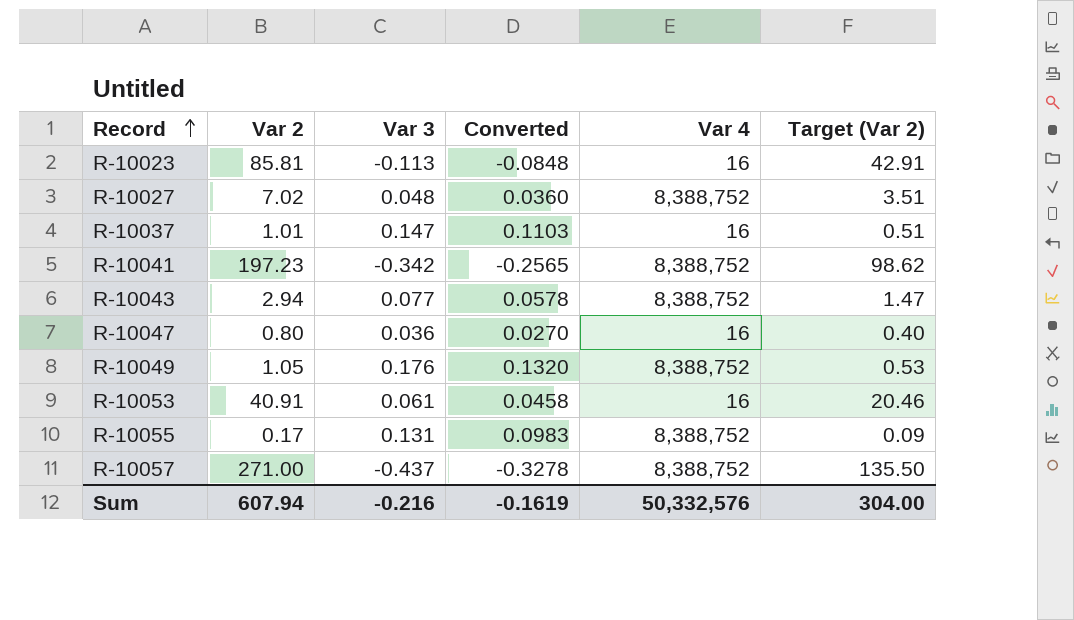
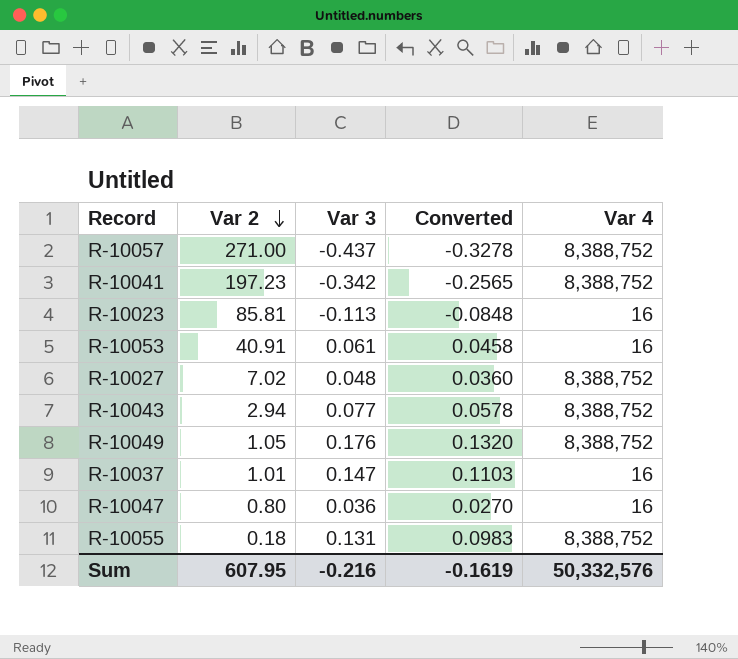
row order: Record ascending -> Var 2 descending
column Target (Var 2) | formula: [Var 2] * 0.5 -> none
R-10055 | Var 2: 0.17 -> 0.18
Sum | Var 2: 607.94 -> 607.95

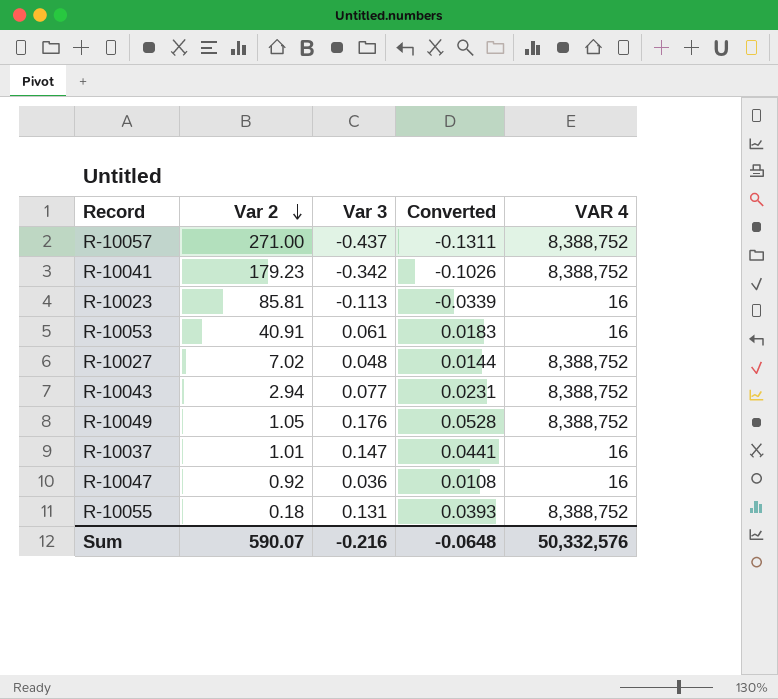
column Converted | formula: [Var 3] * 0.75 -> [Var 3] * 0.3
column name: Var 4 -> VAR 4
R-10041 | Var 2: 197.23 -> 179.23
R-10047 | Var 2: 0.80 -> 0.92
Sum | Var 2: 607.95 -> 590.07
Sum | Converted: -0.1619 -> -0.0648

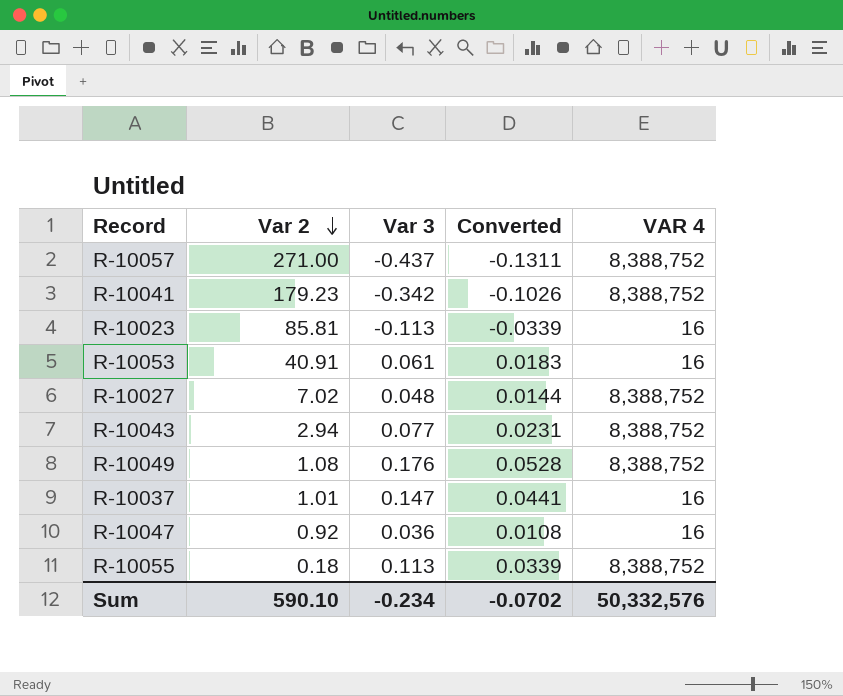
R-10049 | Var 2: 1.05 -> 1.08
R-10055 | Var 3: 0.131 -> 0.113
R-10055 | Converted: 0.0393 -> 0.0339
Sum | Var 2: 590.07 -> 590.10
Sum | Var 3: -0.216 -> -0.234
Sum | Converted: -0.0648 -> -0.0702

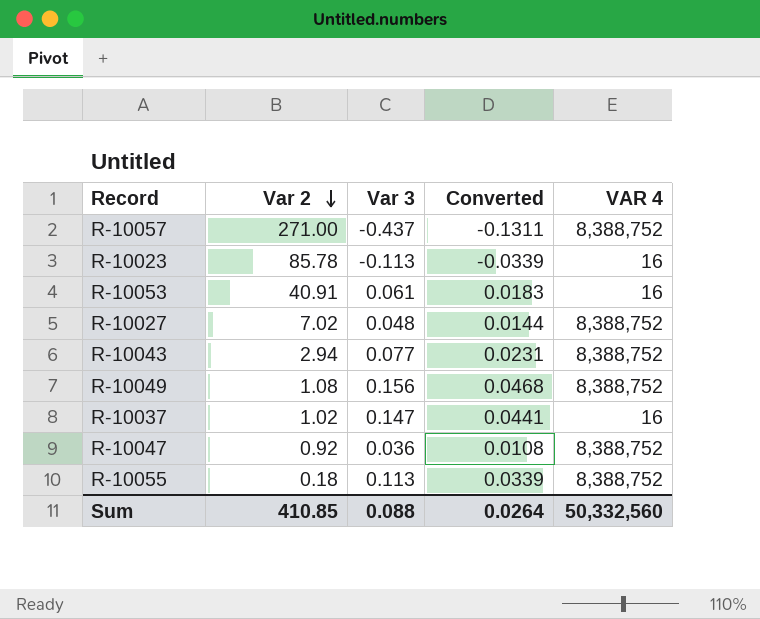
row R-10041: 179.23 | -0.342 | -0.1026 | 8,388,752 -> none
R-10023 | Var 2: 85.81 -> 85.78
R-10049 | Var 3: 0.176 -> 0.156
R-10049 | Converted: 0.0528 -> 0.0468
R-10037 | Var 2: 1.01 -> 1.02
R-10047 | VAR 4: 16 -> 8,388,752
Sum | Var 2: 590.10 -> 410.85
Sum | Var 3: -0.234 -> 0.088
Sum | Converted: -0.0702 -> 0.0264
Sum | VAR 4: 50,332,576 -> 50,332,560

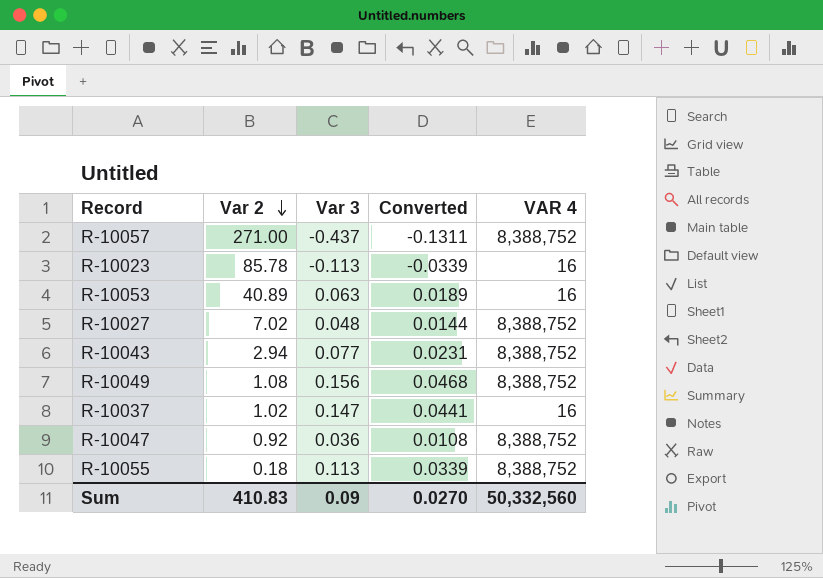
R-10053 | Var 2: 40.91 -> 40.89
R-10053 | Var 3: 0.061 -> 0.063
R-10053 | Converted: 0.0183 -> 0.0189
Sum | Var 2: 410.85 -> 410.83
Sum | Var 3: 0.088 -> 0.09
Sum | Converted: 0.0264 -> 0.0270

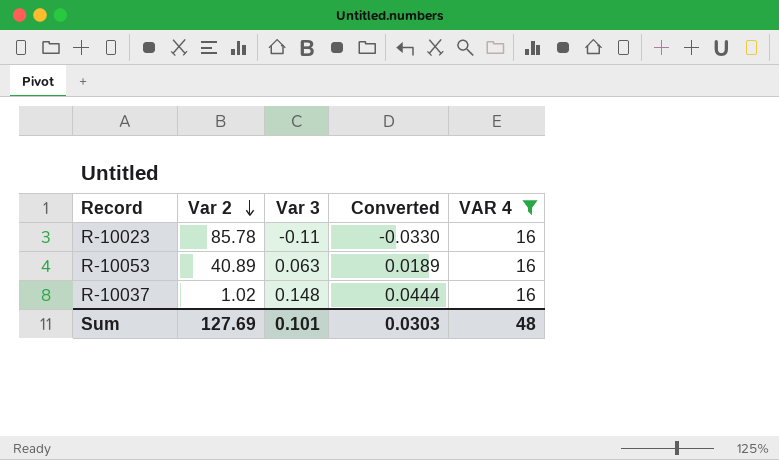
filter: none -> VAR 4 = 16
R-10023 | Var 3: -0.113 -> -0.11
R-10023 | Converted: -0.0339 -> -0.0330
R-10037 | Var 3: 0.147 -> 0.148
R-10037 | Converted: 0.0441 -> 0.0444
Sum | Var 2: 410.83 -> 127.69
Sum | Var 3: 0.09 -> 0.101
Sum | Converted: 0.0270 -> 0.0303
Sum | VAR 4: 50,332,560 -> 48

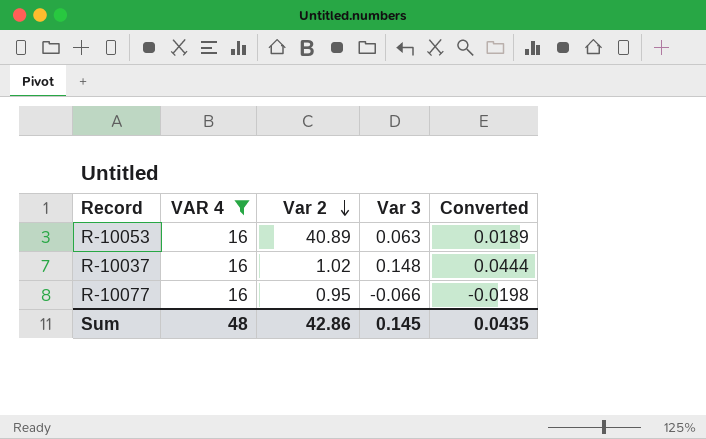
column VAR 4 | position: 5 -> 2
row R-10023: 85.78 | -0.11 | -0.0330 | 16 -> none
row R-10077: none -> 16 | 0.95 | -0.066 | -0.0198
Sum | Var 2: 127.69 -> 42.86
Sum | Var 3: 0.101 -> 0.145
Sum | Converted: 0.0303 -> 0.0435

